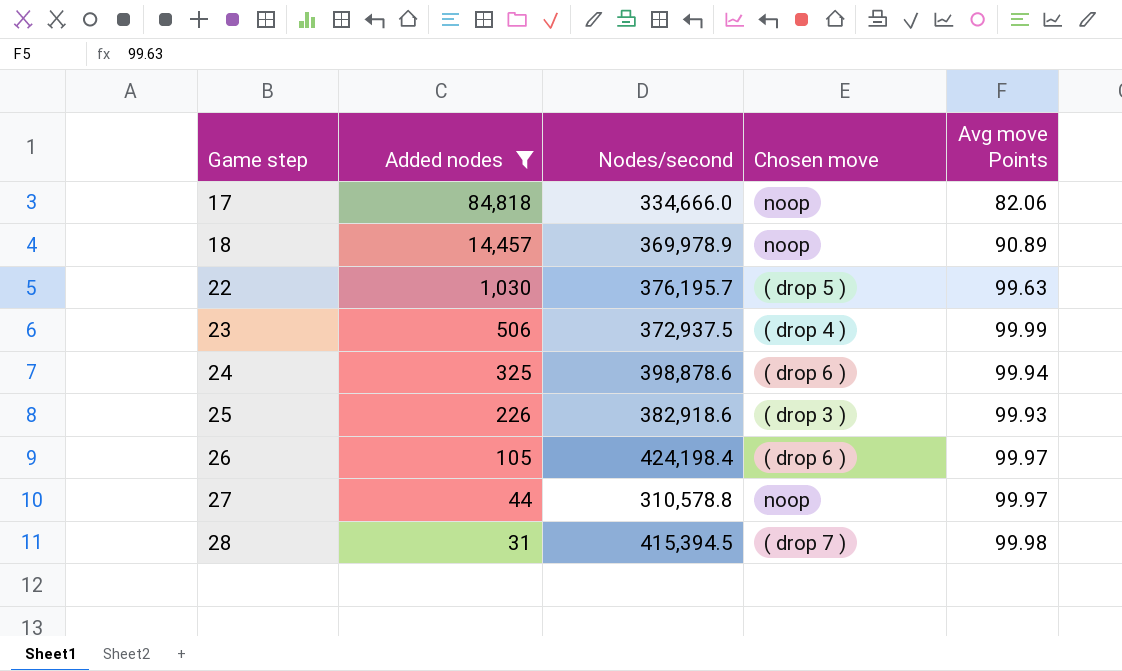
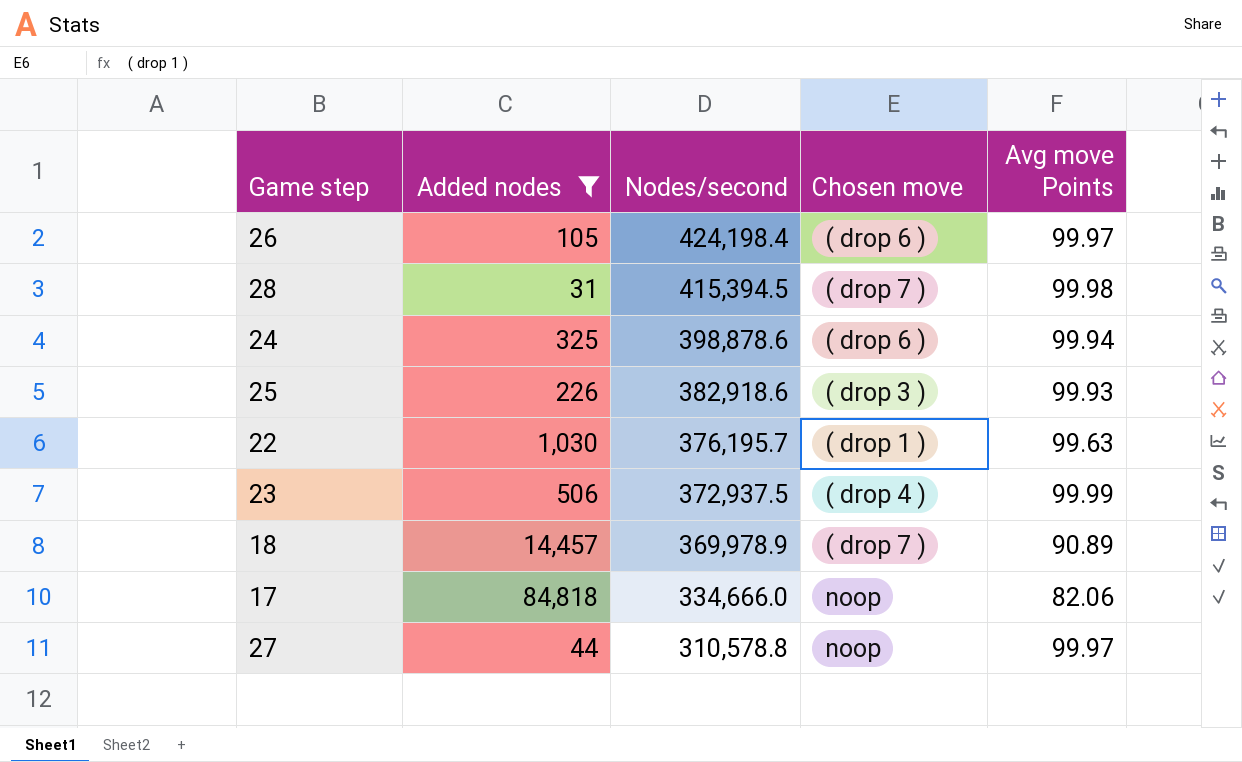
row order: Game step ascending -> Nodes/second descending
22 | Chosen move: ( drop 5 ) -> ( drop 1 )
18 | Chosen move: noop -> ( drop 7 )

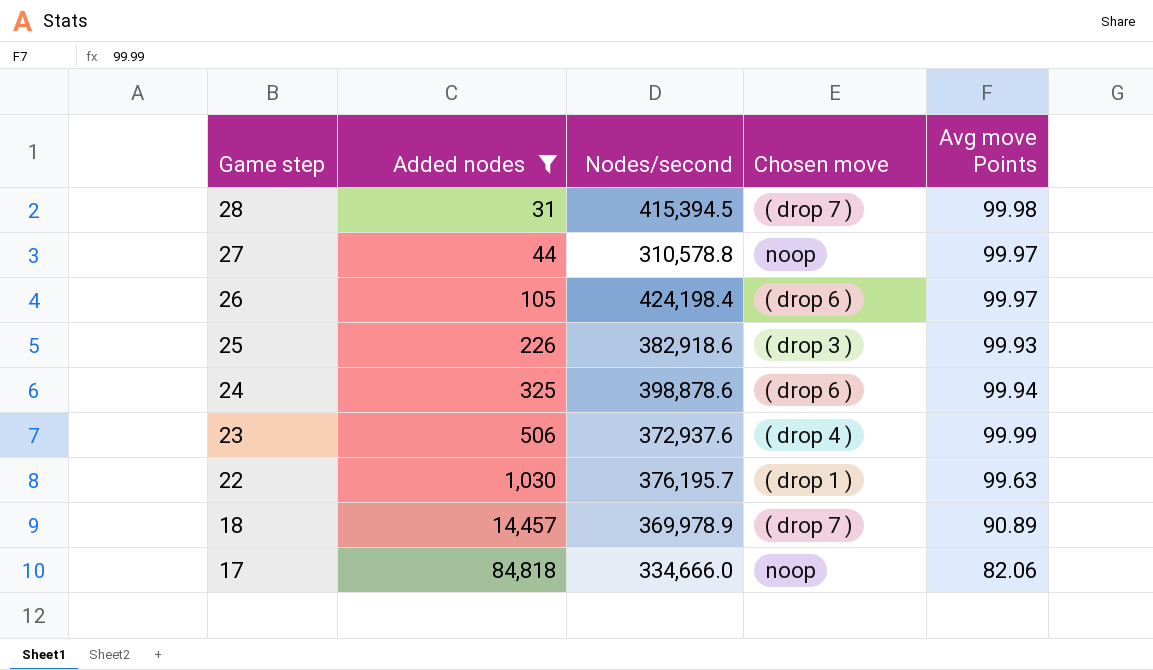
row order: Nodes/second descending -> Game step descending
23 | Nodes/second: 372,937.5 -> 372,937.6

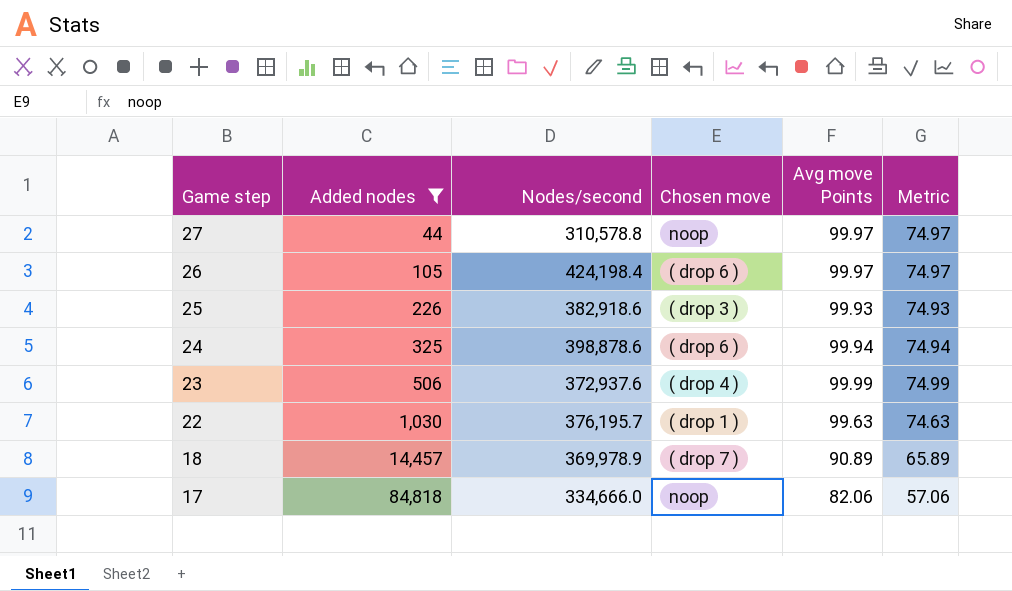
column Metric | formula: none -> [Avg move Points] - 25
row 28: 31 | 415,394.5 | ( drop 7 ) | 99.98 -> none

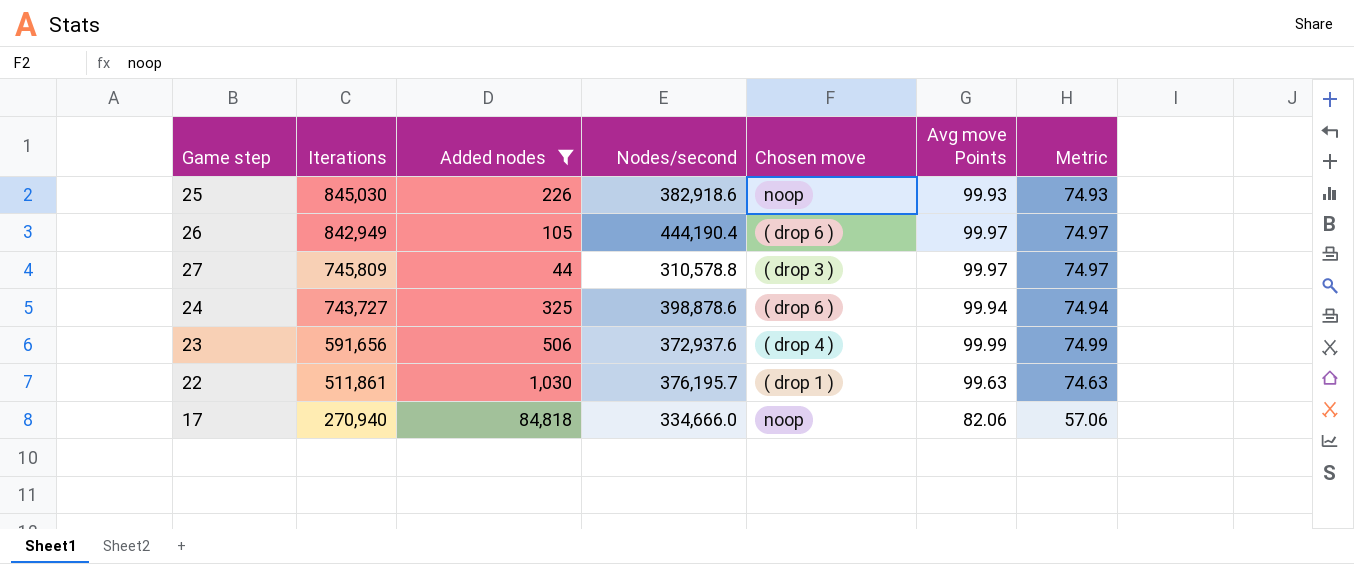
row order: Game step descending -> Iterations descending
column Iterations | position: none -> 2
row 18: 14,457 | 369,978.9 | ( drop 7 ) | 90.89 | 65.89 -> none
25 | Chosen move: ( drop 3 ) -> noop
26 | Nodes/second: 424,198.4 -> 444,190.4
27 | Chosen move: noop -> ( drop 3 )

